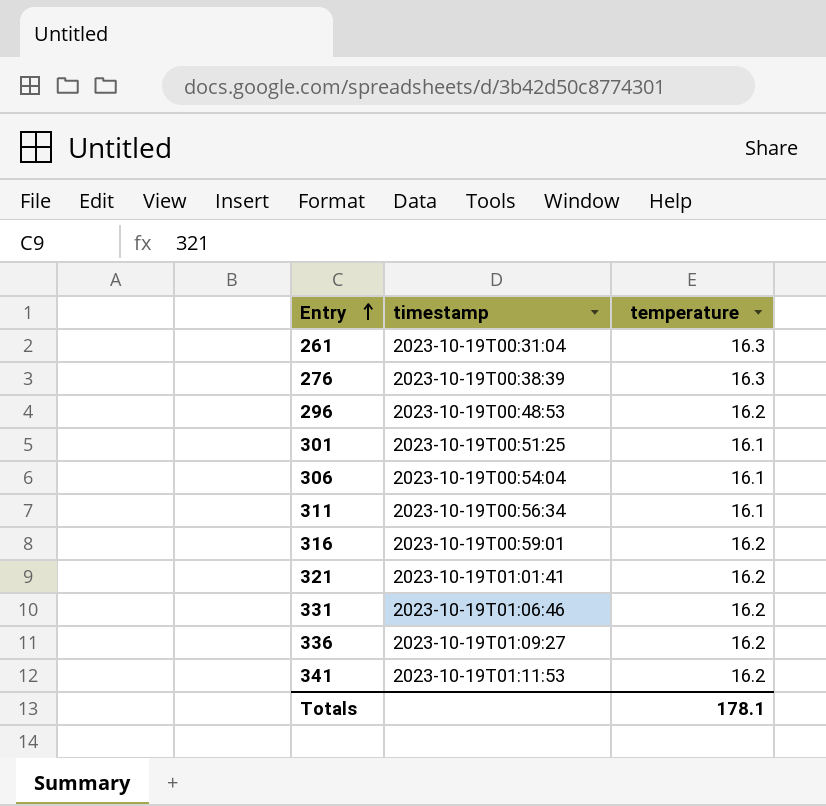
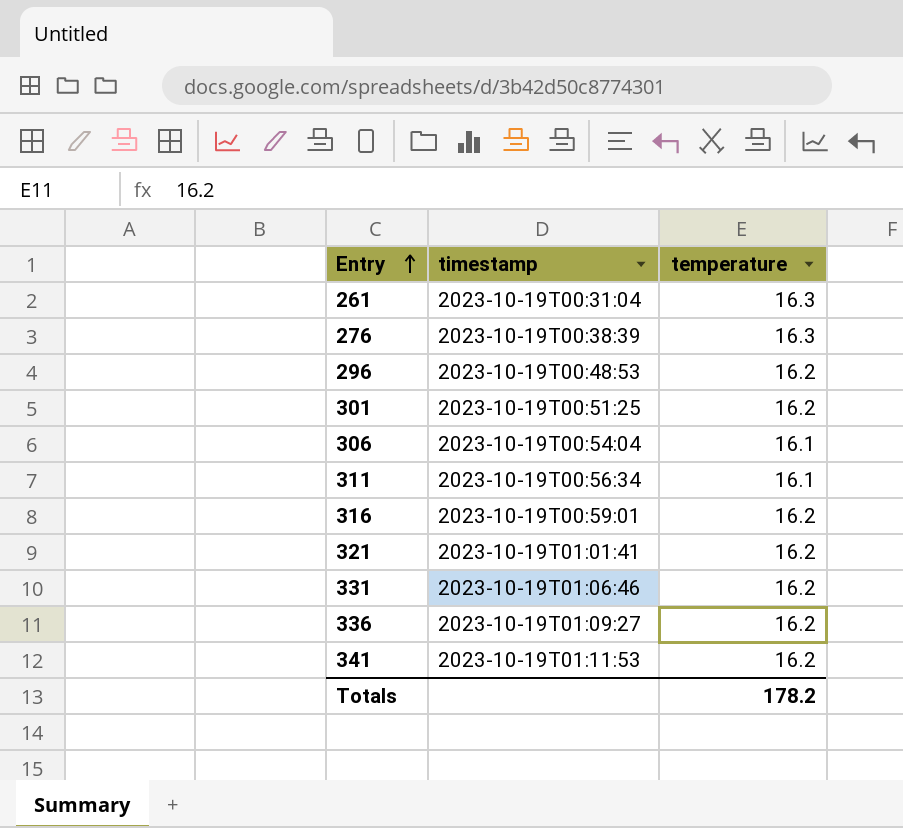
301 | temperature: 16.1 -> 16.2
Totals | temperature: 178.1 -> 178.2

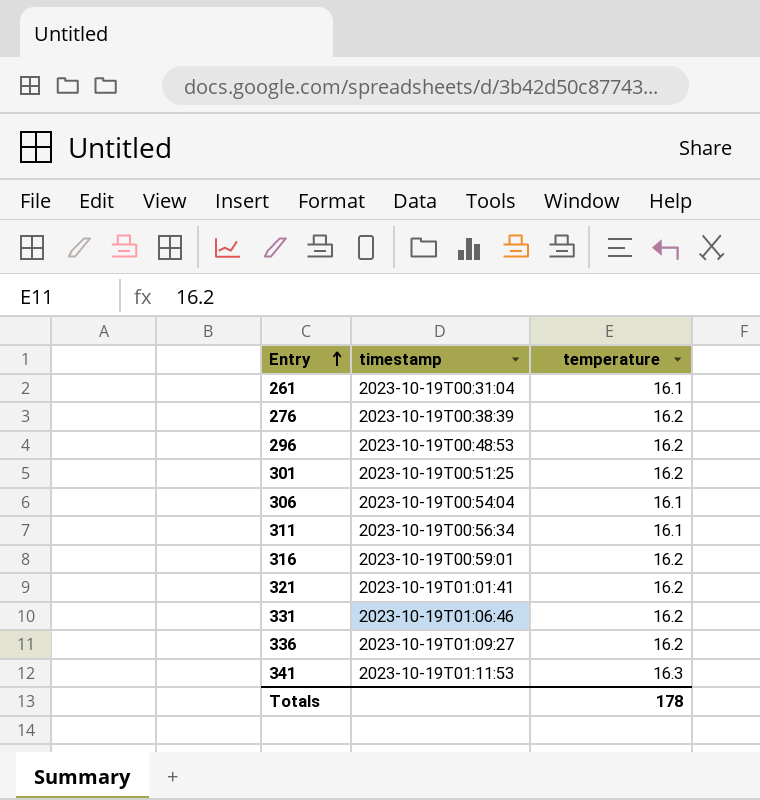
261 | temperature: 16.3 -> 16.1
276 | temperature: 16.3 -> 16.2
341 | temperature: 16.2 -> 16.3
Totals | temperature: 178.2 -> 178

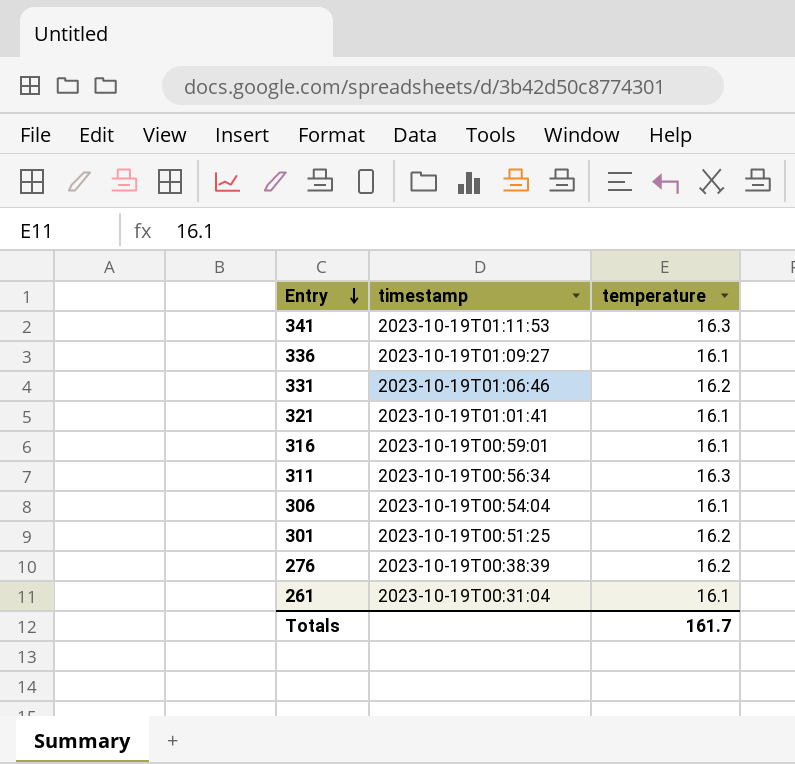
row order: Entry ascending -> Entry descending
row 296: 2023-10-19T00:48:53 | 16.2 -> none
336 | temperature: 16.2 -> 16.1
321 | temperature: 16.2 -> 16.1
316 | temperature: 16.2 -> 16.1
311 | temperature: 16.1 -> 16.3
Totals | temperature: 178 -> 161.7

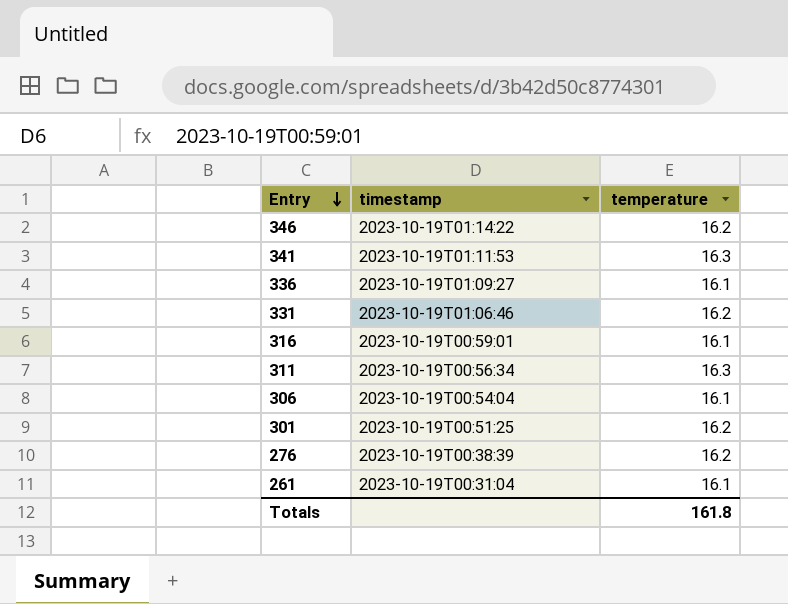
row 321: 2023-10-19T01:01:41 | 16.1 -> none
row 346: none -> 2023-10-19T01:14:22 | 16.2
Totals | temperature: 161.7 -> 161.8

